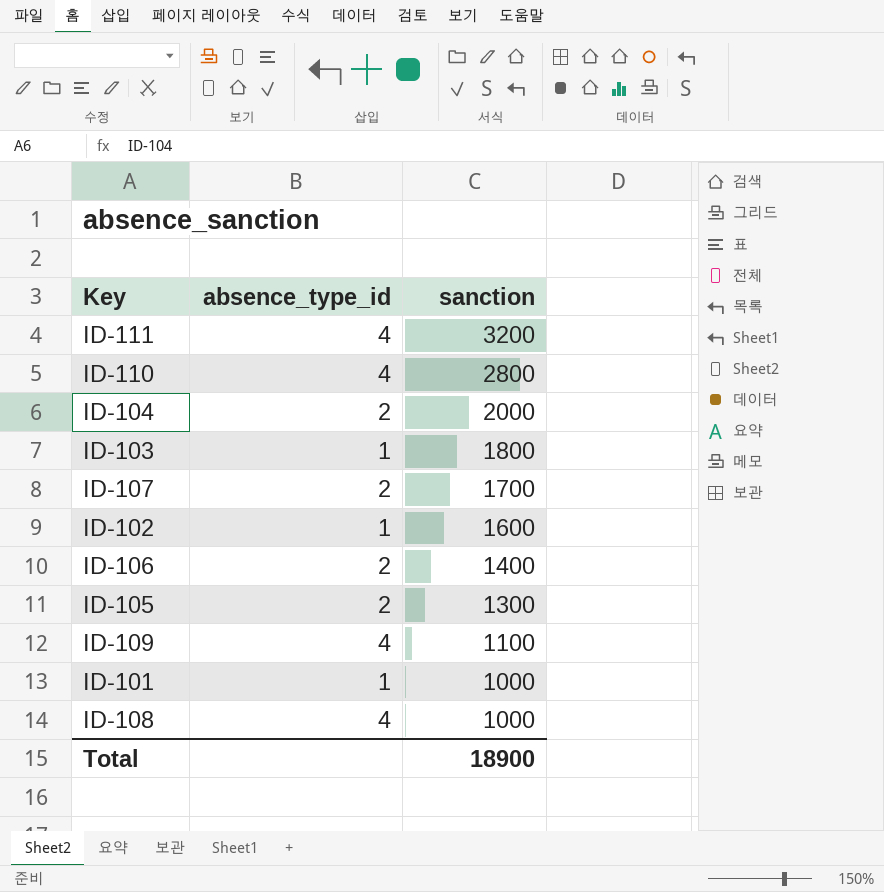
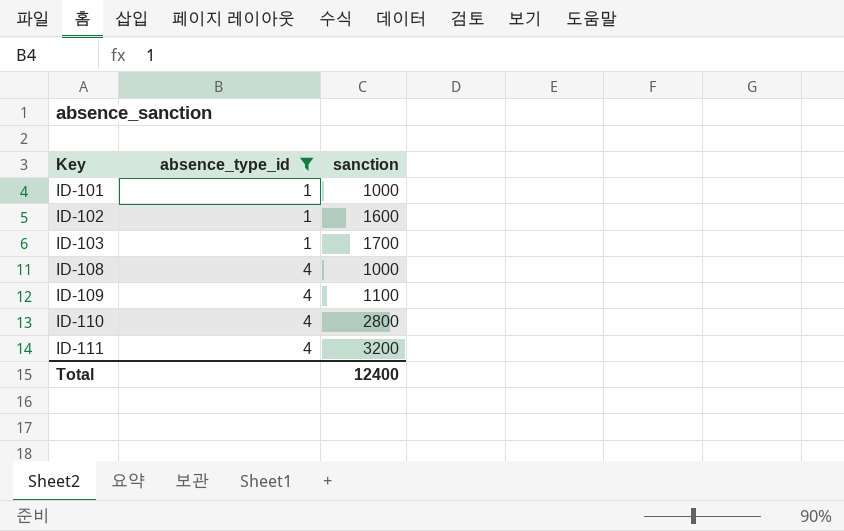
filter: none -> absence_type_id != 2
row order: sanction descending -> Key ascending
ID-103 | sanction: 1800 -> 1700
Total | sanction: 18900 -> 12400

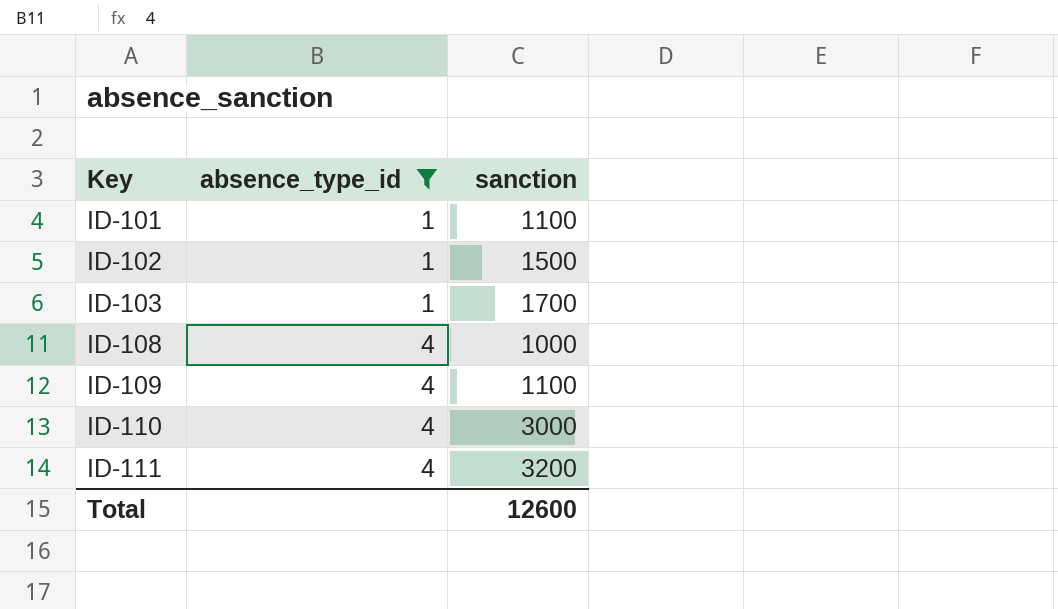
ID-101 | sanction: 1000 -> 1100
ID-102 | sanction: 1600 -> 1500
ID-110 | sanction: 2800 -> 3000
Total | sanction: 12400 -> 12600

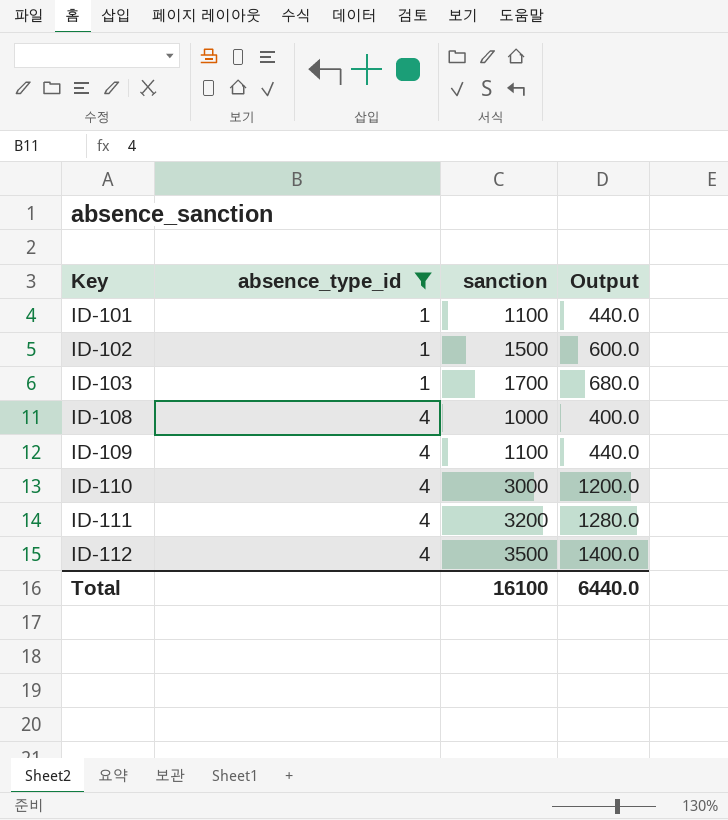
column Output | formula: none -> [sanction] * 0.4
row ID-112: none -> 4 | 3500 | 1400.0
Total | sanction: 12600 -> 16100

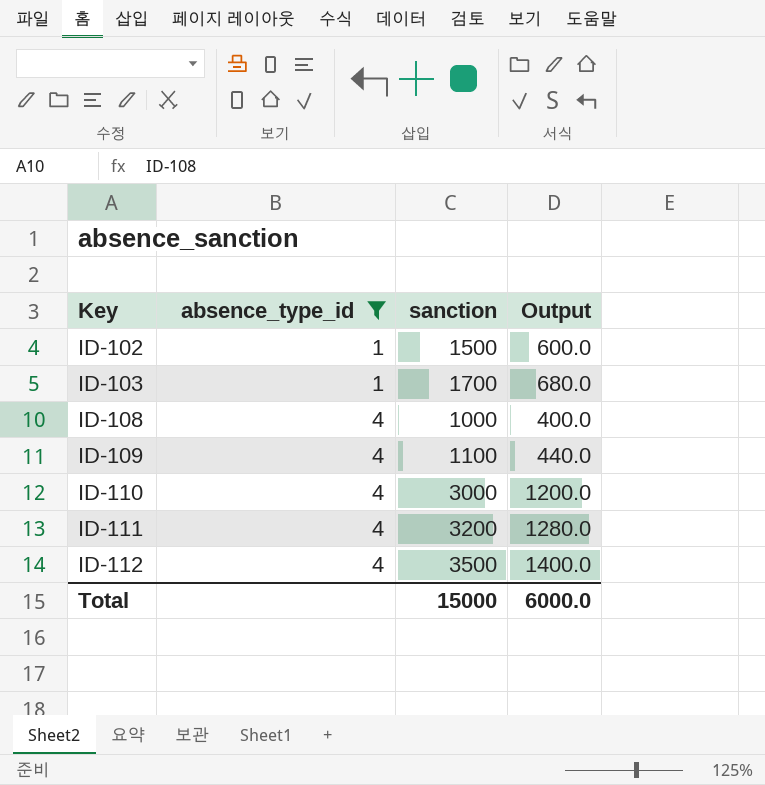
row ID-101: 1 | 1100 | 440.0 -> none
Total | sanction: 16100 -> 15000
Total | Output: 6440.0 -> 6000.0

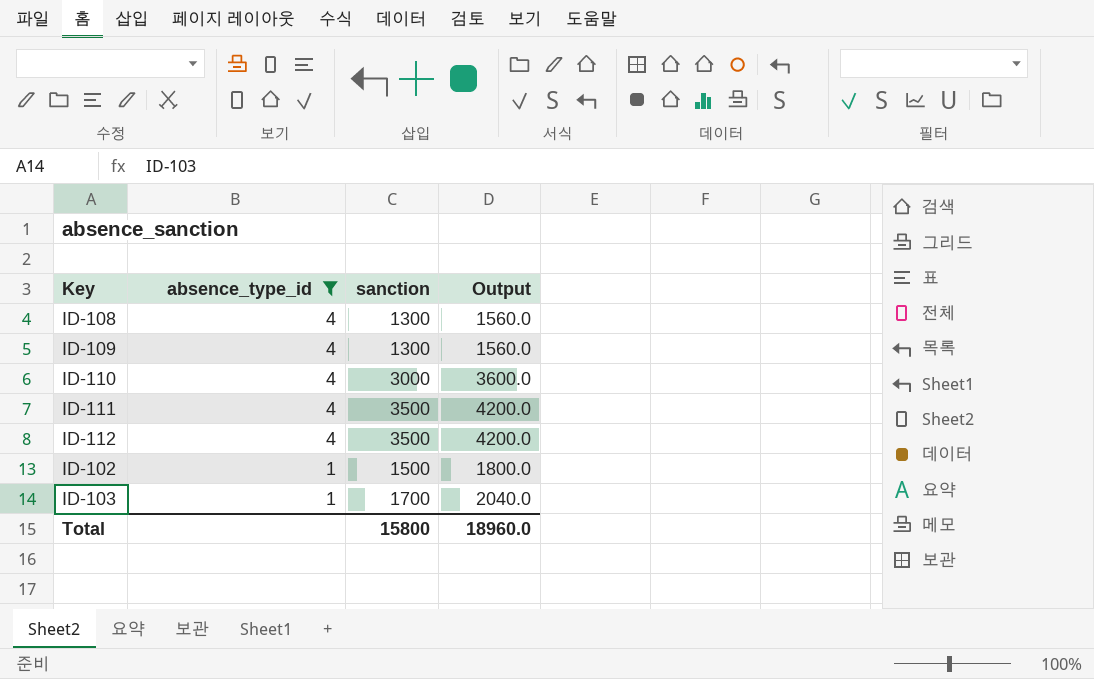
row order: Key ascending -> absence_type_id descending
column Output | formula: [sanction] * 0.4 -> [sanction] * 1.2
ID-108 | sanction: 1000 -> 1300
ID-109 | sanction: 1100 -> 1300
ID-111 | sanction: 3200 -> 3500
Total | sanction: 15000 -> 15800
Total | Output: 6000.0 -> 18960.0

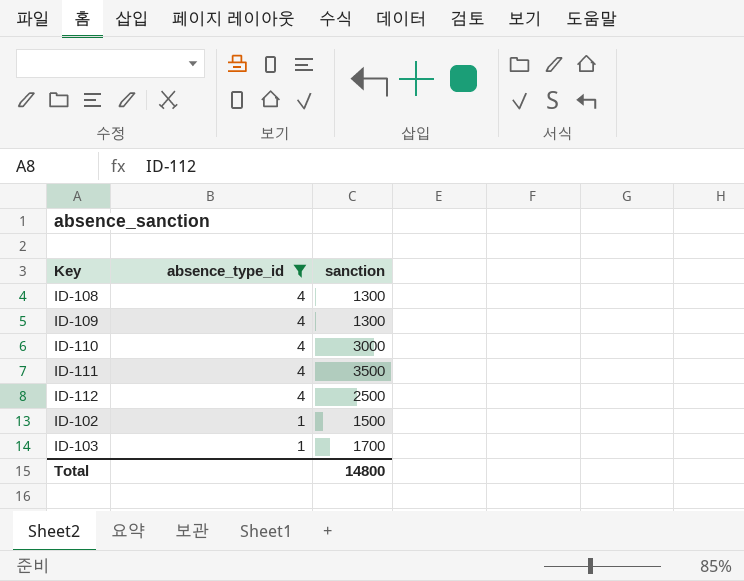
column Output | formula: [sanction] * 1.2 -> none
ID-112 | sanction: 3500 -> 2500
Total | sanction: 15800 -> 14800

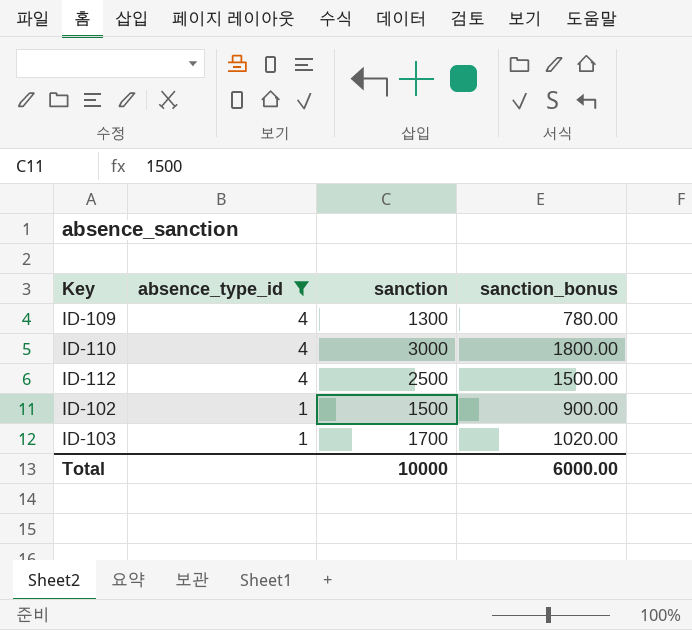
column sanction_bonus | formula: none -> [sanction] * 0.6
row ID-108: 4 | 1300 -> none
row ID-111: 4 | 3500 -> none
Total | sanction: 14800 -> 10000

